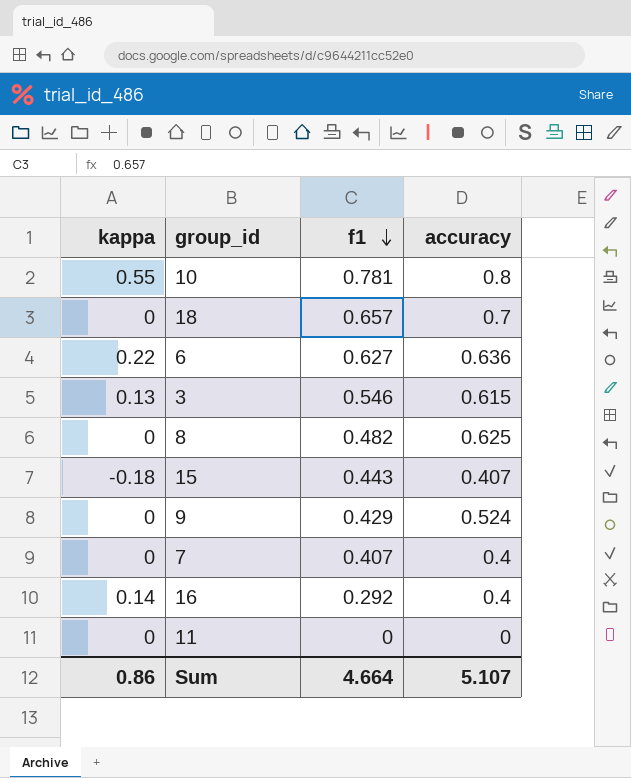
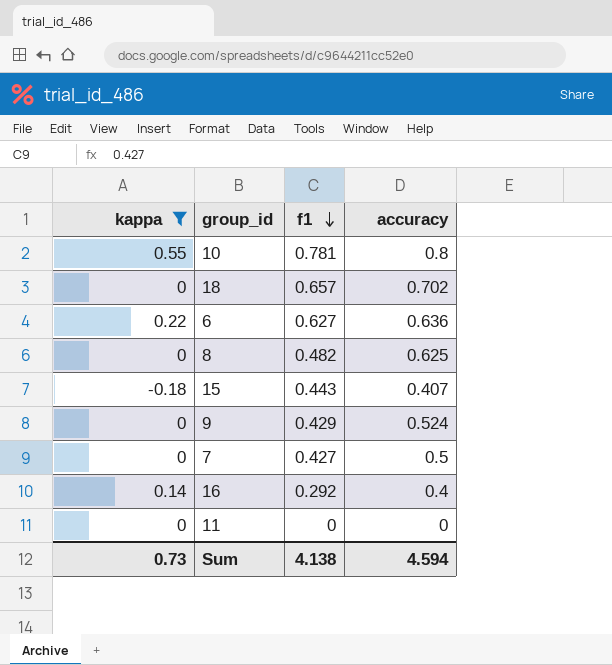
filter: none -> kappa != 0.13
18 | accuracy: 0.7 -> 0.702
7 | f1: 0.407 -> 0.427
7 | accuracy: 0.4 -> 0.5
Sum | kappa: 0.86 -> 0.73
Sum | f1: 4.664 -> 4.138
Sum | accuracy: 5.107 -> 4.594

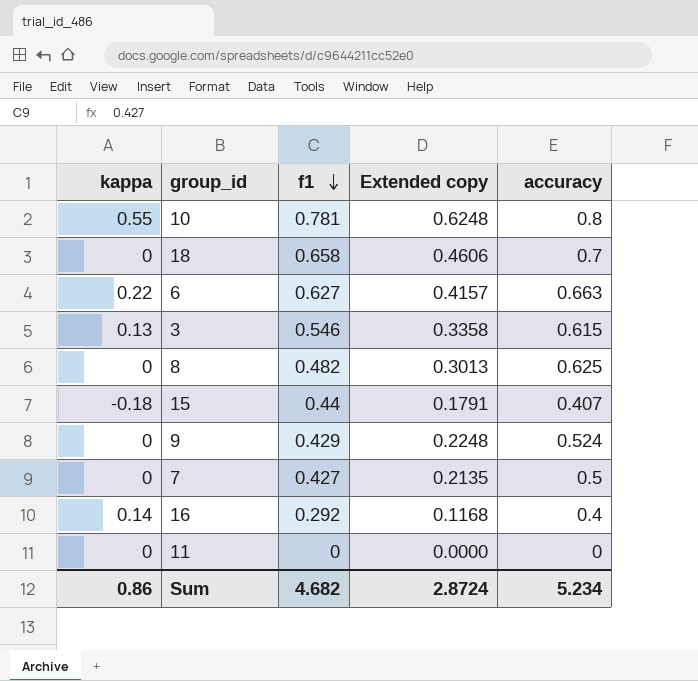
filter: kappa != 0.13 -> none
column Extended copy | formula: none -> [f1] * [accuracy]
18 | f1: 0.657 -> 0.658
18 | accuracy: 0.702 -> 0.7
6 | accuracy: 0.636 -> 0.663
15 | f1: 0.443 -> 0.44
Sum | kappa: 0.73 -> 0.86
Sum | f1: 4.138 -> 4.682
Sum | accuracy: 4.594 -> 5.234

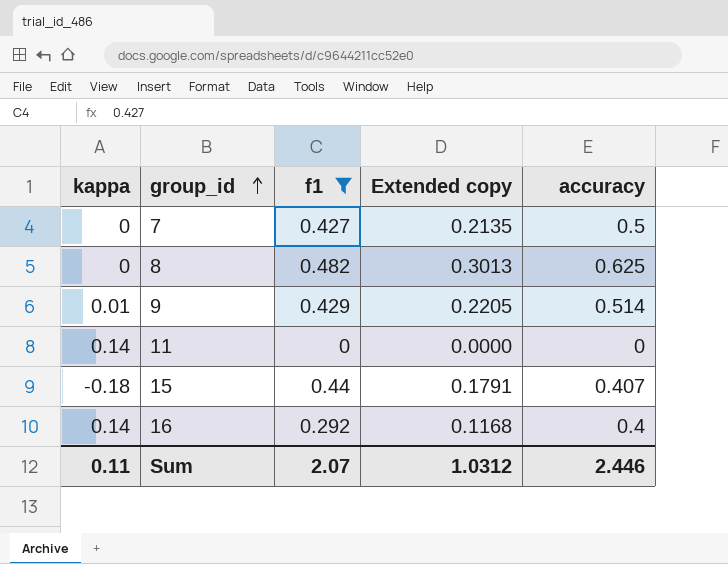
filter: none -> f1 <= 0.482
row order: f1 descending -> group_id ascending
9 | kappa: 0 -> 0.01
9 | Extended copy: 0.2248 -> 0.2205
9 | accuracy: 0.524 -> 0.514
11 | kappa: 0 -> 0.14
Sum | kappa: 0.86 -> 0.11
Sum | f1: 4.682 -> 2.07
Sum | Extended copy: 2.8724 -> 1.0312
Sum | accuracy: 5.234 -> 2.446

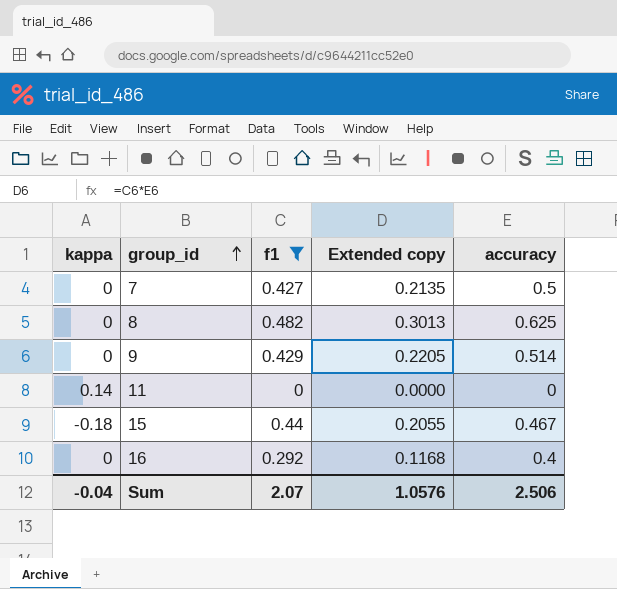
9 | kappa: 0.01 -> 0
15 | Extended copy: 0.1791 -> 0.2055
15 | accuracy: 0.407 -> 0.467
16 | kappa: 0.14 -> 0
Sum | kappa: 0.11 -> -0.04
Sum | Extended copy: 1.0312 -> 1.0576
Sum | accuracy: 2.446 -> 2.506

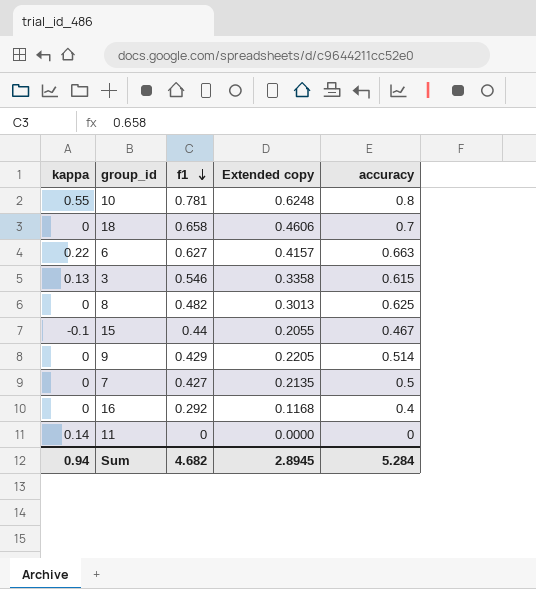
filter: f1 <= 0.482 -> none
row order: group_id ascending -> f1 descending
15 | kappa: -0.18 -> -0.1
Sum | kappa: -0.04 -> 0.94
Sum | f1: 2.07 -> 4.682
Sum | Extended copy: 1.0576 -> 2.8945
Sum | accuracy: 2.506 -> 5.284

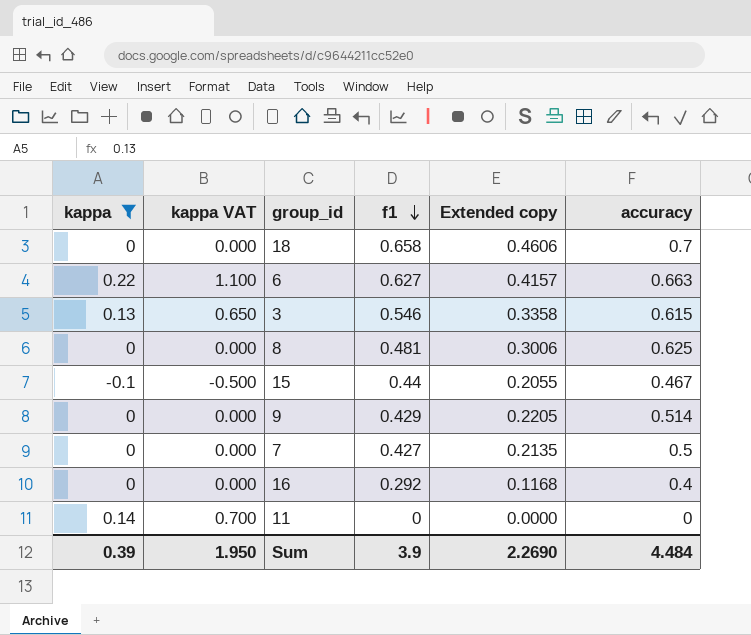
filter: none -> kappa != 0.55
column kappa VAT | formula: none -> [kappa] * 5
8 | f1: 0.482 -> 0.481
8 | Extended copy: 0.3013 -> 0.3006
Sum | kappa: 0.94 -> 0.39
Sum | f1: 4.682 -> 3.9
Sum | Extended copy: 2.8945 -> 2.2690
Sum | accuracy: 5.284 -> 4.484

